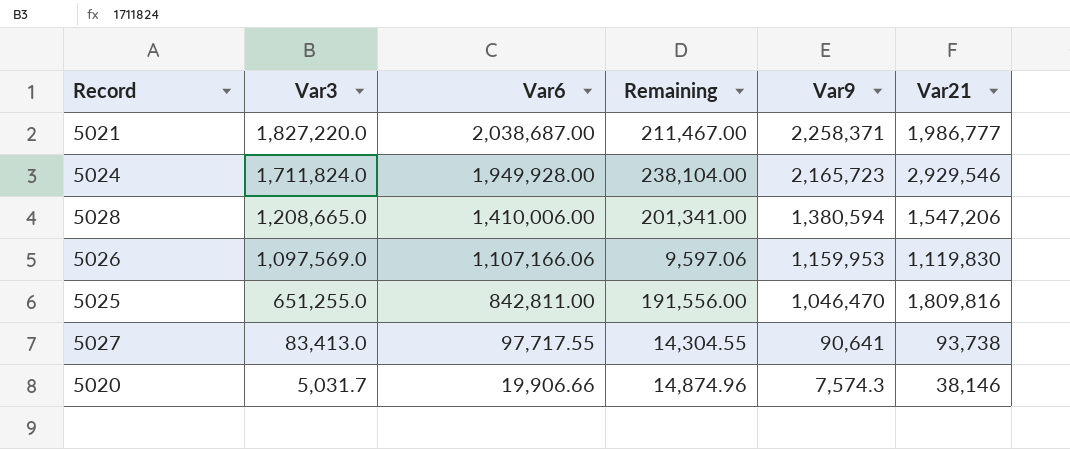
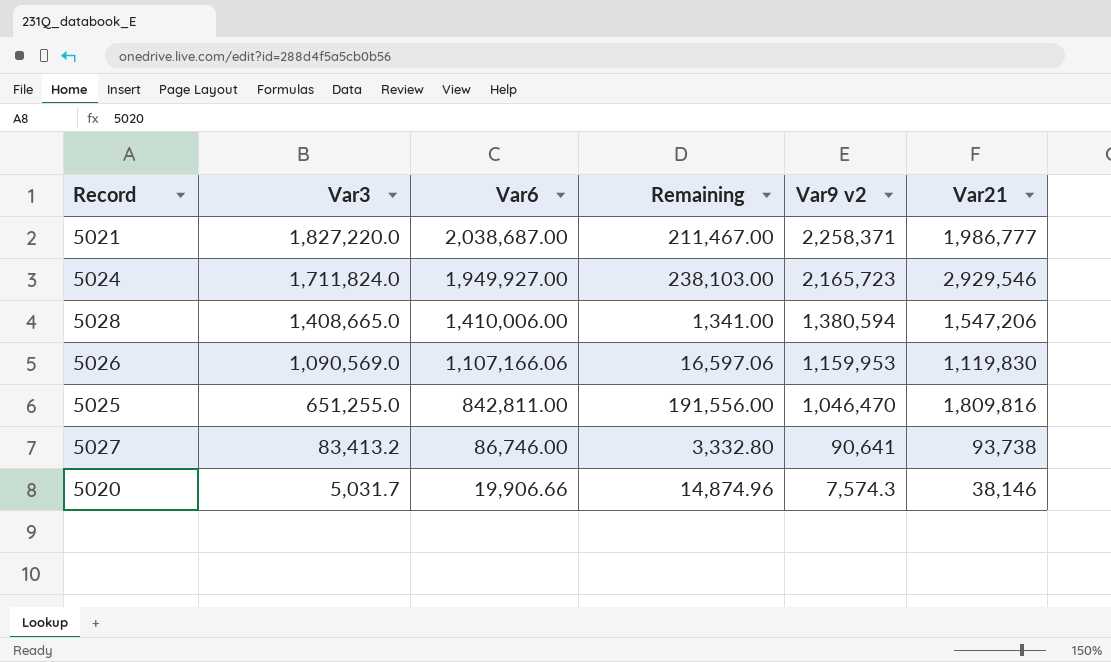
column name: Var9 -> Var9 v2
5024 | Var6: 1,949,928.00 -> 1,949,927.00
5024 | Remaining: 238,104.00 -> 238,103.00
5028 | Var3: 1,208,665.0 -> 1,408,665.0
5028 | Remaining: 201,341.00 -> 1,341.00
5026 | Var3: 1,097,569.0 -> 1,090,569.0
5026 | Remaining: 9,597.06 -> 16,597.06
5027 | Var3: 83,413.0 -> 83,413.2
5027 | Var6: 97,717.55 -> 86,746.00
5027 | Remaining: 14,304.55 -> 3,332.80

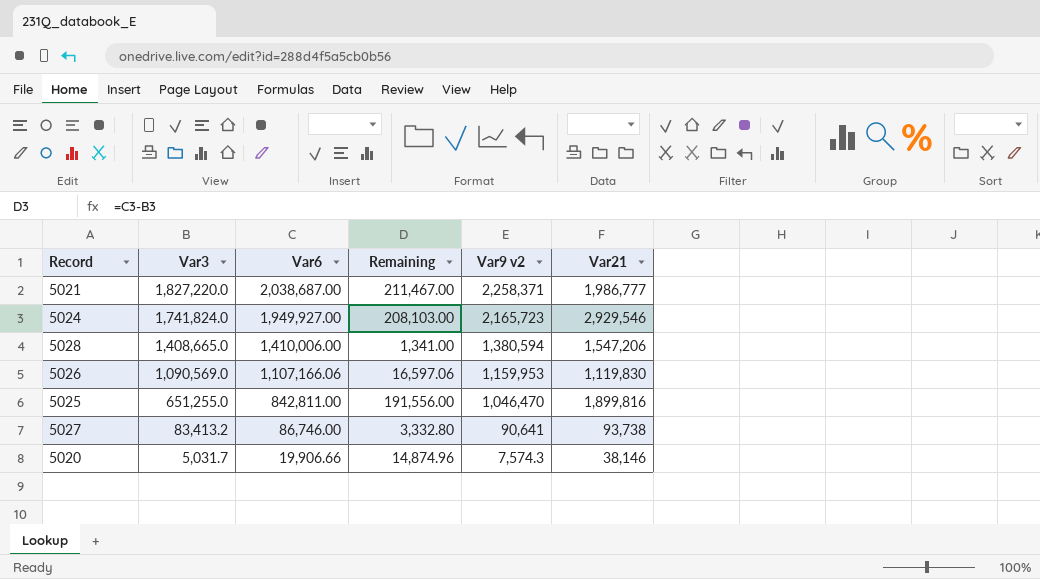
5024 | Var3: 1,711,824.0 -> 1,741,824.0
5024 | Remaining: 238,103.00 -> 208,103.00
5025 | Var21: 1,809,816 -> 1,899,816

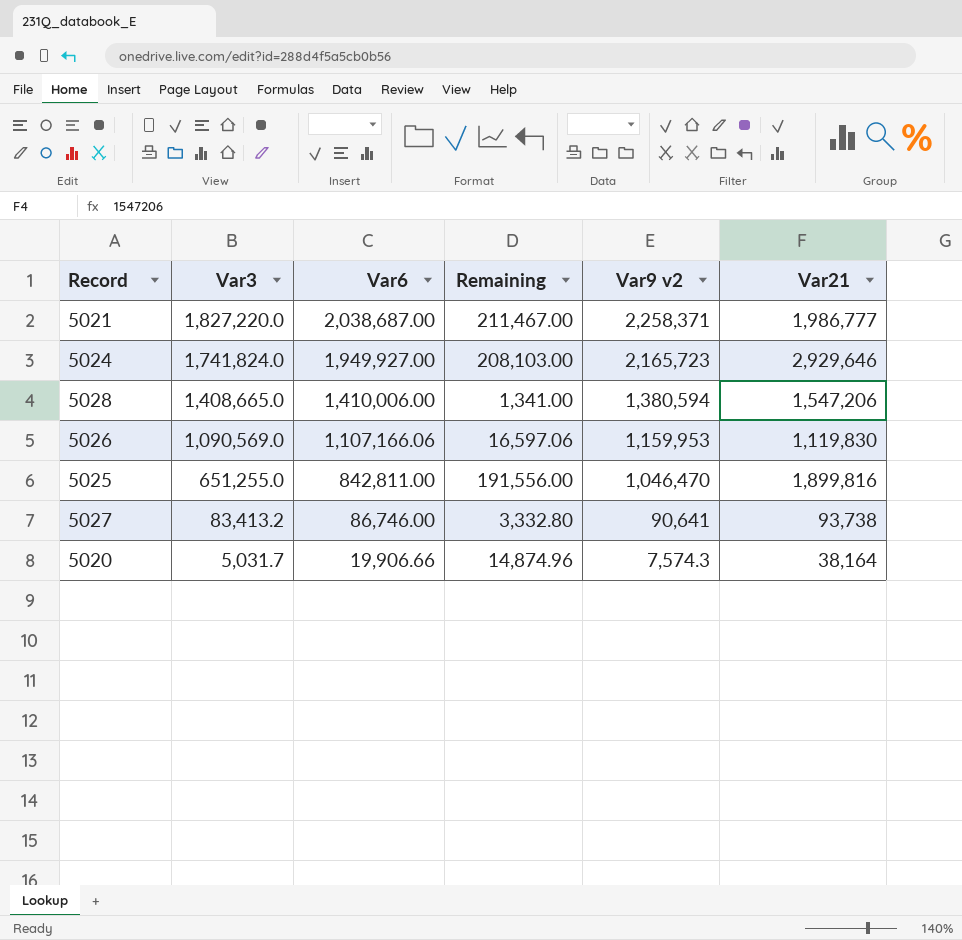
5024 | Var21: 2,929,546 -> 2,929,646
5020 | Var21: 38,146 -> 38,164

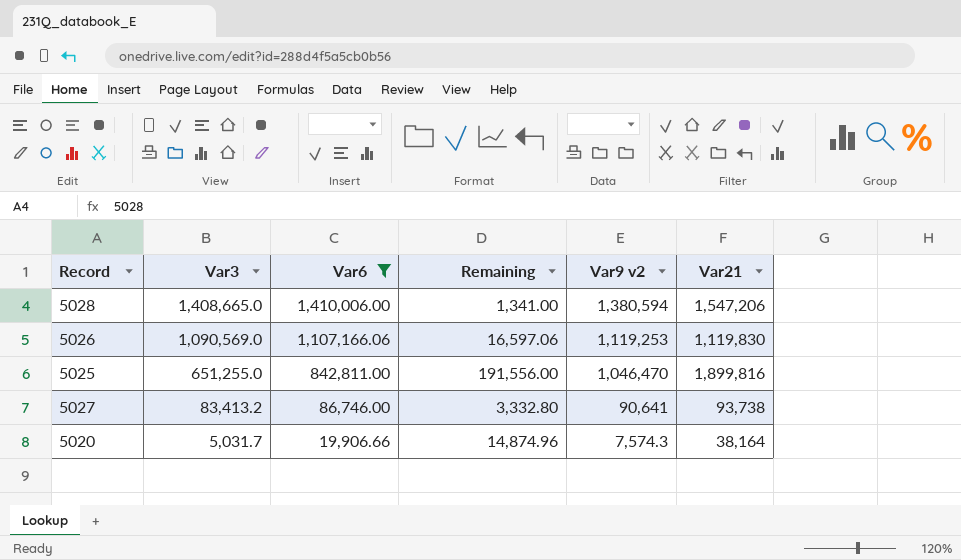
filter: none -> Var6 <= 1,410,006.00
5026 | Var9 v2: 1,159,953 -> 1,119,253

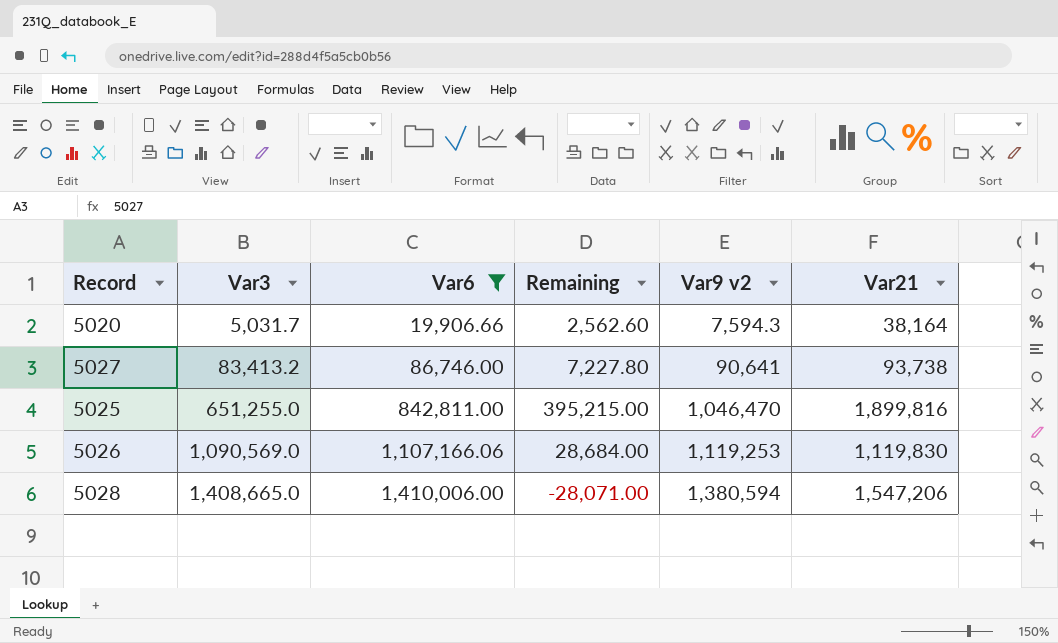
row order: Var3 descending -> Var3 ascending
column Remaining | formula: [Var6] - [Var3] -> [Var9 v2] - [Var3]
5020 | Var9 v2: 7,574.3 -> 7,594.3

